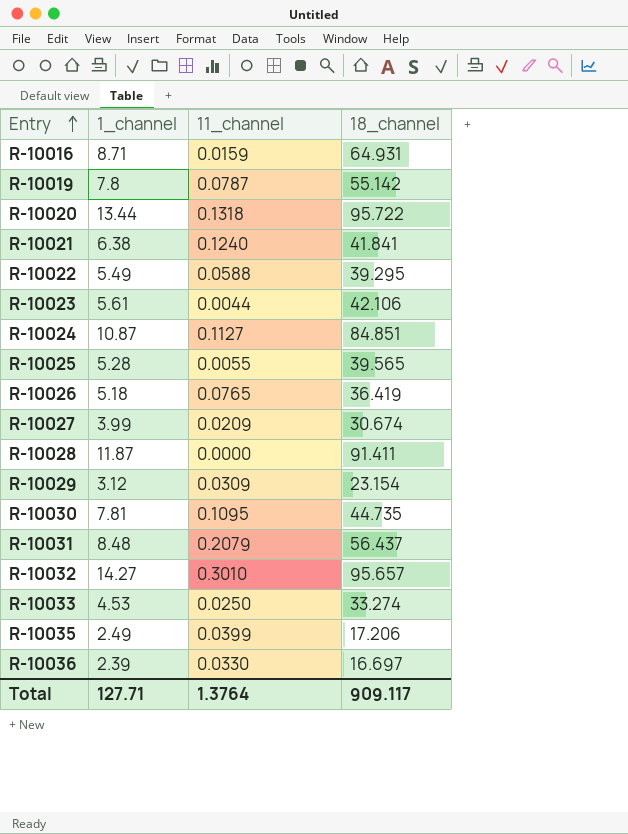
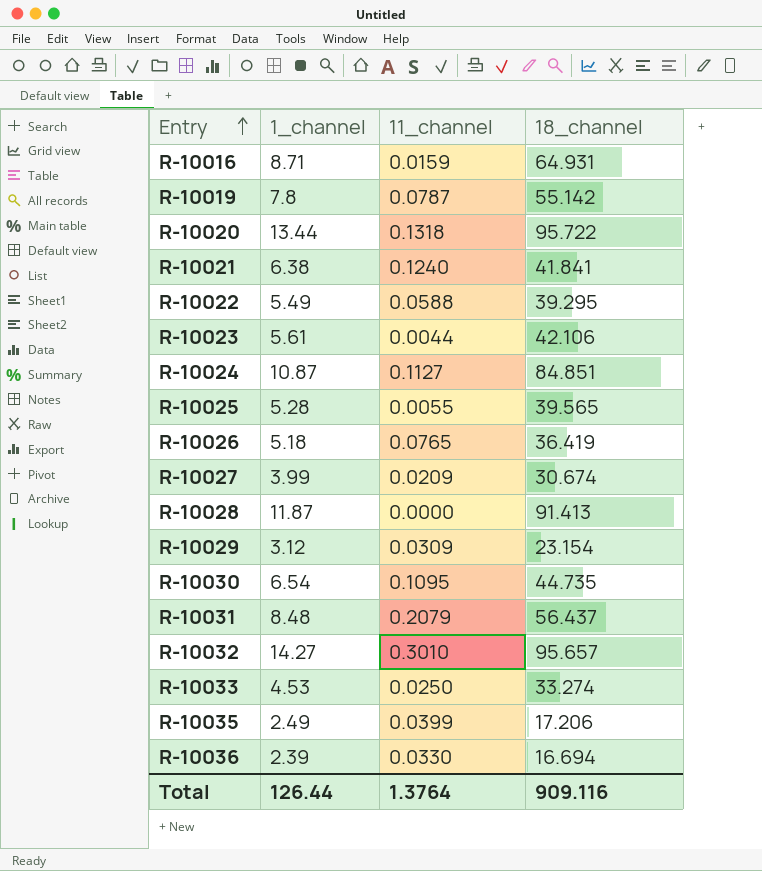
R-10028 | 18_channel: 91.411 -> 91.413
R-10030 | 1_channel: 7.81 -> 6.54
R-10036 | 18_channel: 16.697 -> 16.694
Total | 1_channel: 127.71 -> 126.44
Total | 18_channel: 909.117 -> 909.116

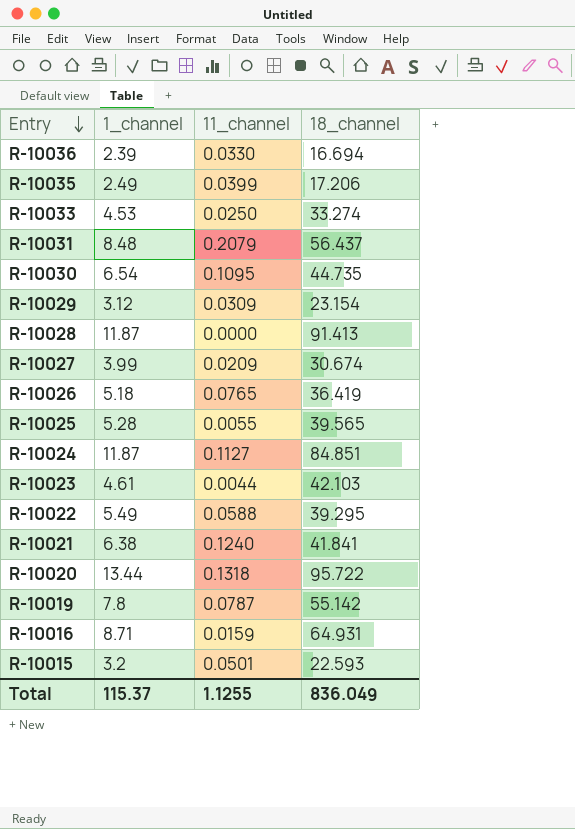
row order: Entry ascending -> Entry descending
row R-10032: 14.27 | 0.3010 | 95.657 -> none
R-10024 | 1_channel: 10.87 -> 11.87
R-10023 | 1_channel: 5.61 -> 4.61
R-10023 | 18_channel: 42.106 -> 42.103
row R-10015: none -> 3.2 | 0.0501 | 22.593
Total | 1_channel: 126.44 -> 115.37
Total | 11_channel: 1.3764 -> 1.1255
Total | 18_channel: 909.116 -> 836.049

